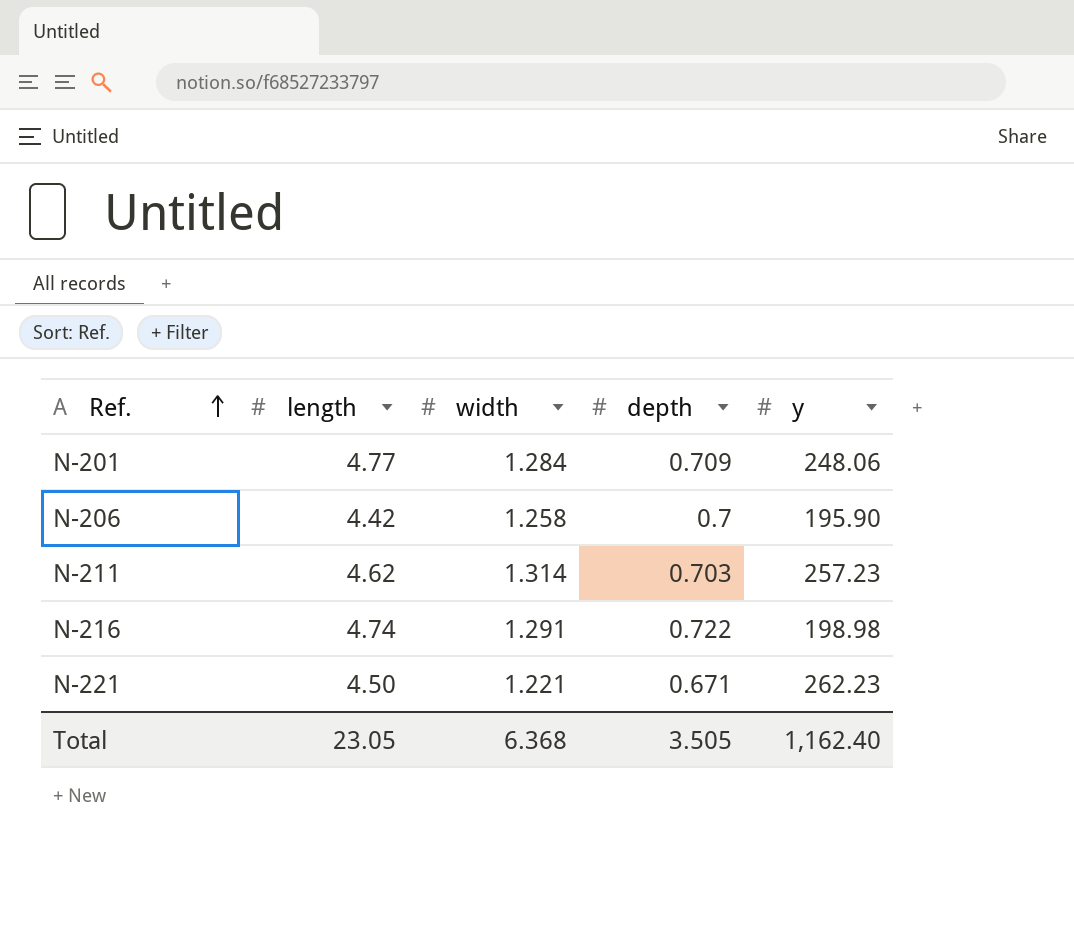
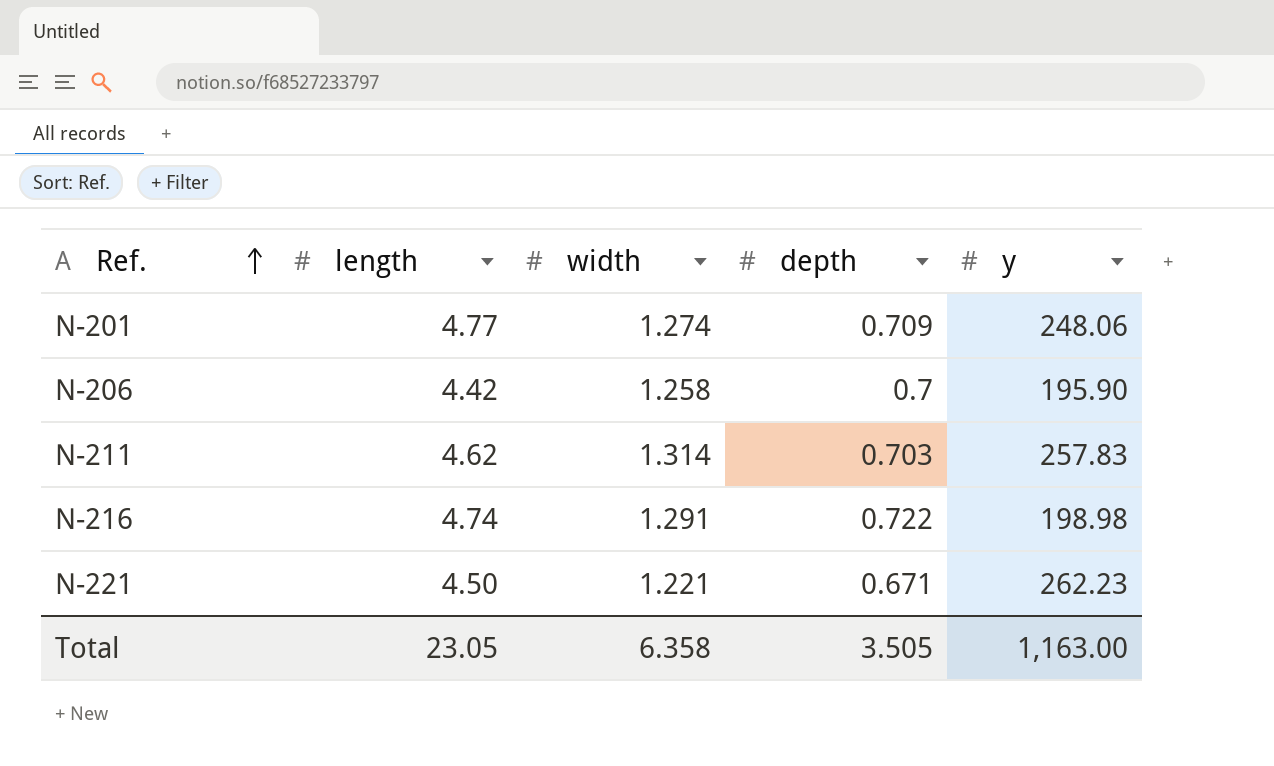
N-201 | width: 1.284 -> 1.274
N-211 | y: 257.23 -> 257.83
Total | width: 6.368 -> 6.358
Total | y: 1,162.40 -> 1,163.00

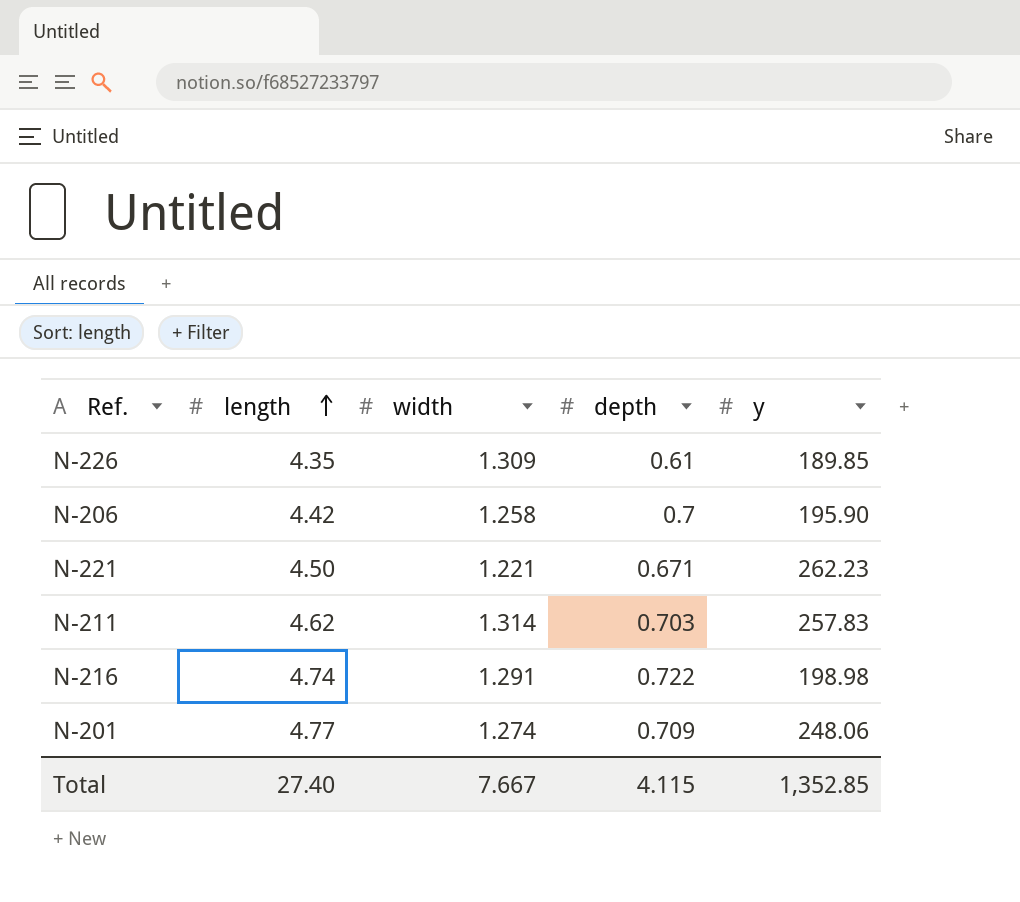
row order: Ref. ascending -> length ascending
row N-226: none -> 4.35 | 1.309 | 0.61 | 189.85
Total | length: 23.05 -> 27.40
Total | width: 6.358 -> 7.667
Total | depth: 3.505 -> 4.115
Total | y: 1,163.00 -> 1,352.85

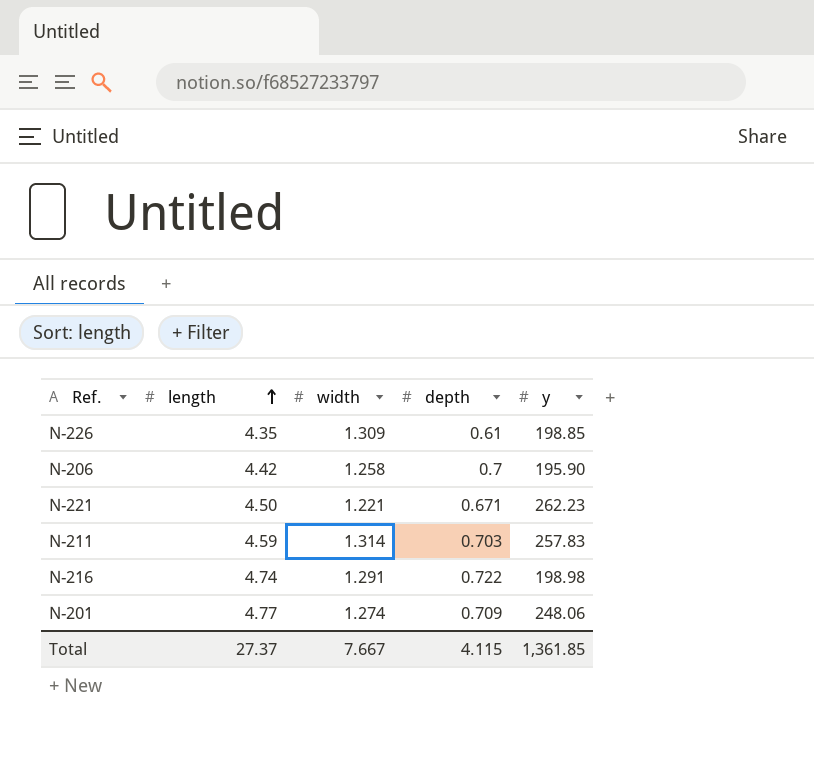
N-226 | y: 189.85 -> 198.85
N-211 | length: 4.62 -> 4.59
Total | length: 27.40 -> 27.37
Total | y: 1,352.85 -> 1,361.85

